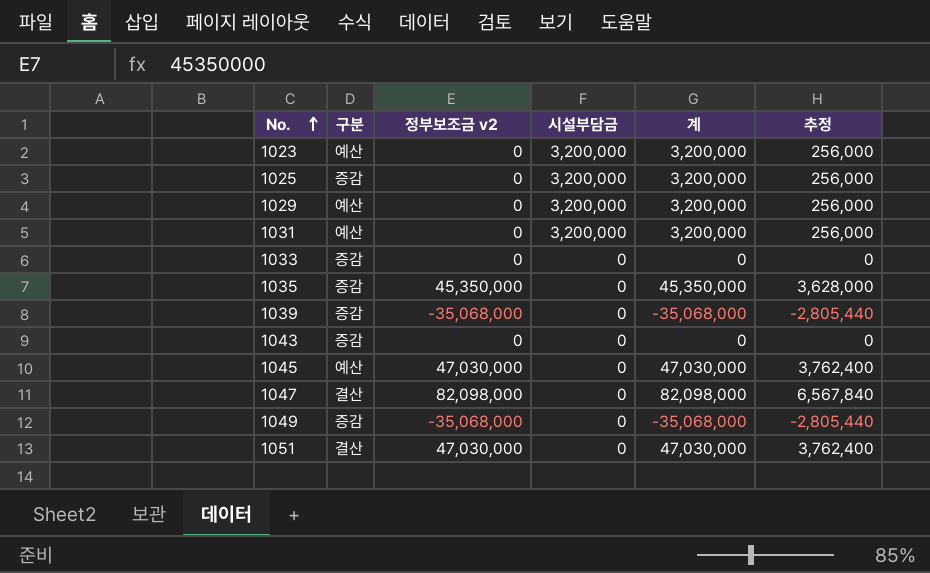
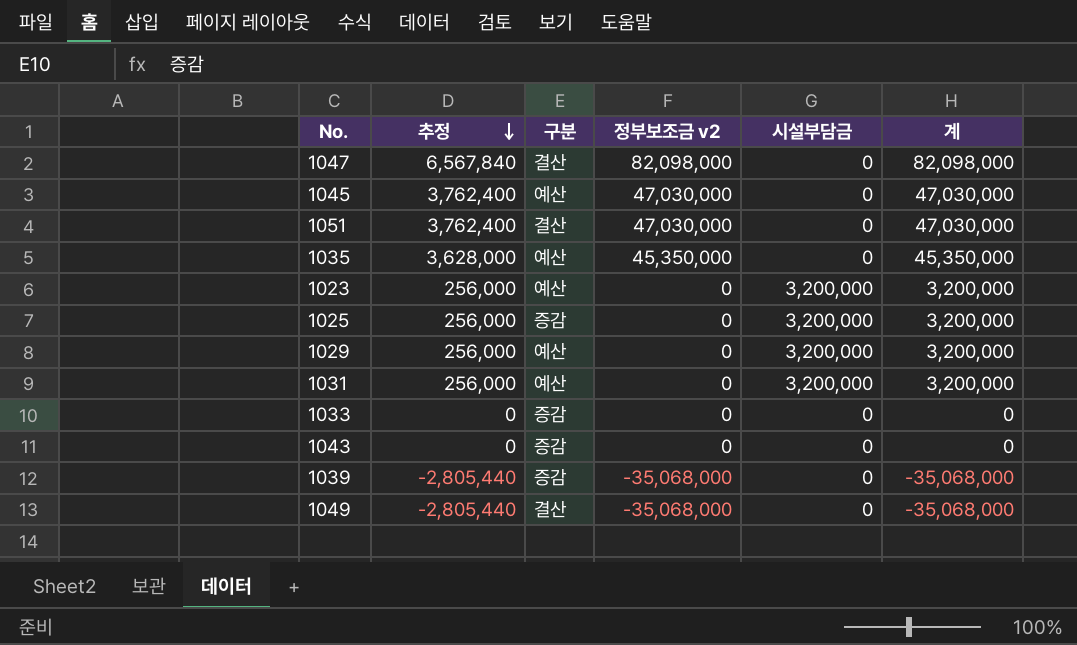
row order: No. ascending -> 추정 descending
column 추정 | position: 6 -> 2
1035 | 구분: 증감 -> 예산
1049 | 구분: 증감 -> 결산

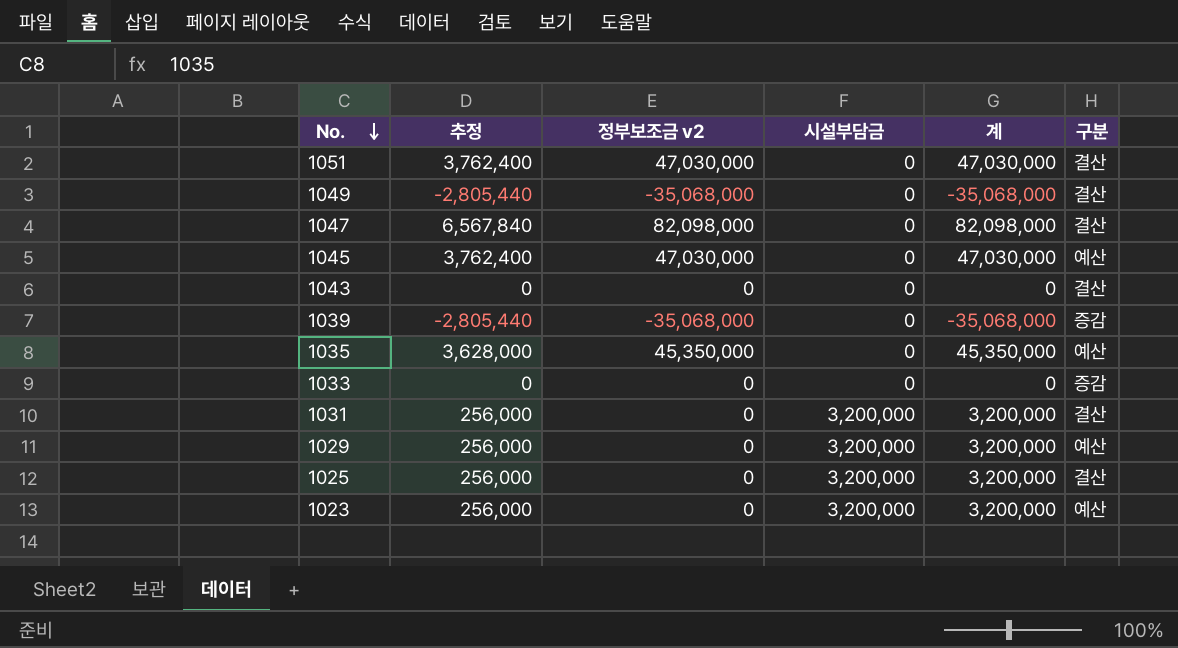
row order: 추정 descending -> No. descending
column 구분 | position: 3 -> 6
1043 | 구분: 증감 -> 결산
1031 | 구분: 예산 -> 결산
1025 | 구분: 증감 -> 결산

